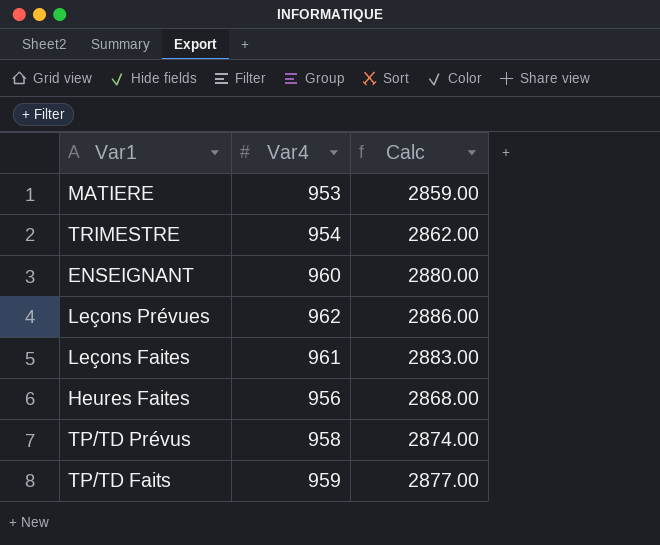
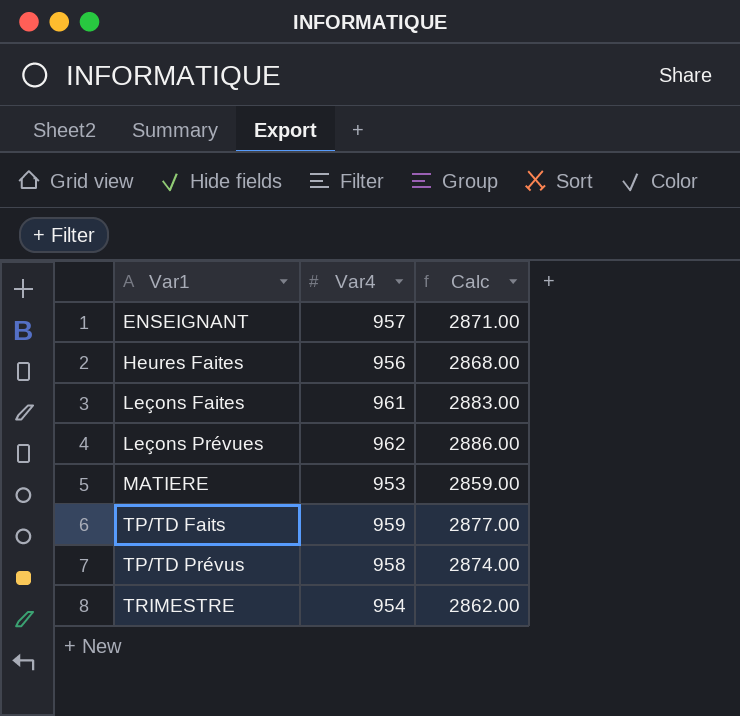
row order: none -> Var1 ascending
ENSEIGNANT | Var4: 960 -> 957
ENSEIGNANT | Calc: 2880.00 -> 2871.00

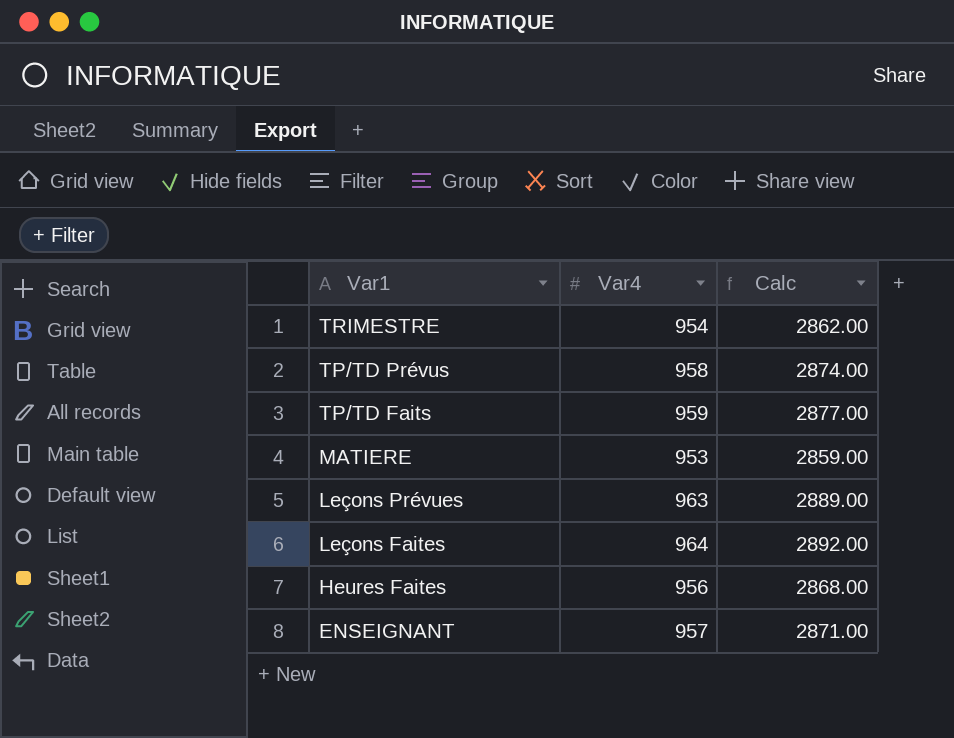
row order: Var1 ascending -> Var1 descending
Leçons Prévues | Var4: 962 -> 963
Leçons Prévues | Calc: 2886.00 -> 2889.00
Leçons Faites | Var4: 961 -> 964
Leçons Faites | Calc: 2883.00 -> 2892.00

